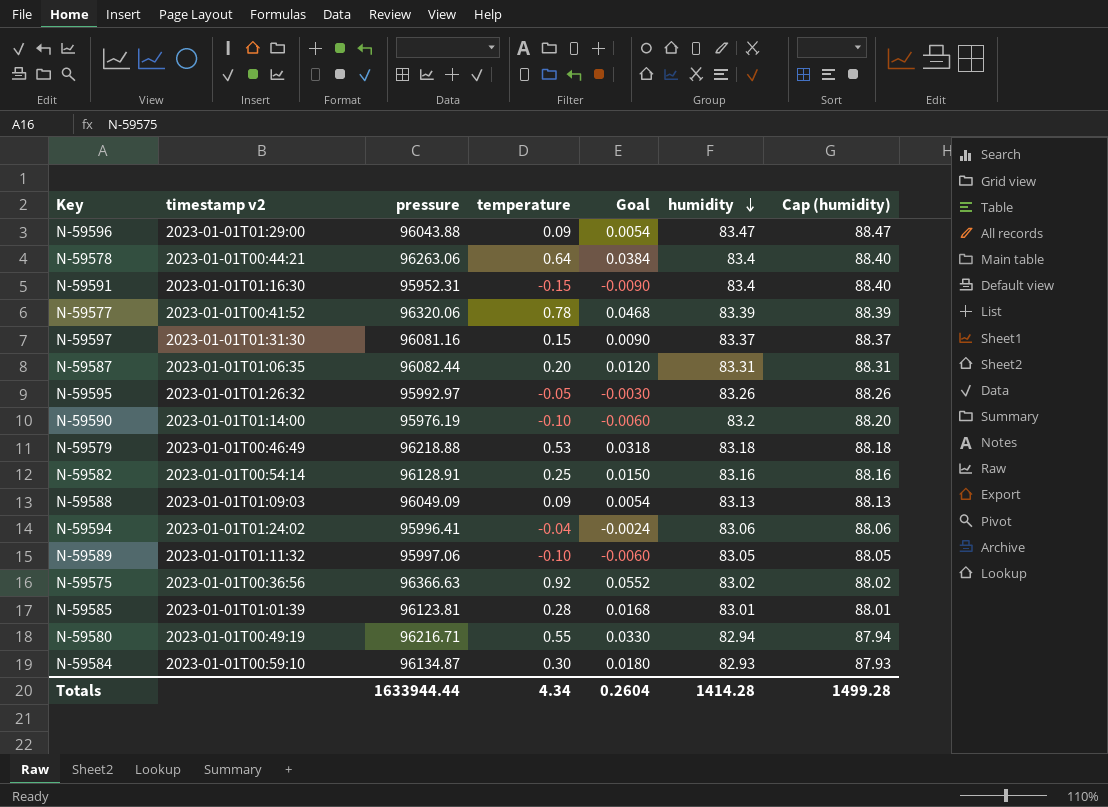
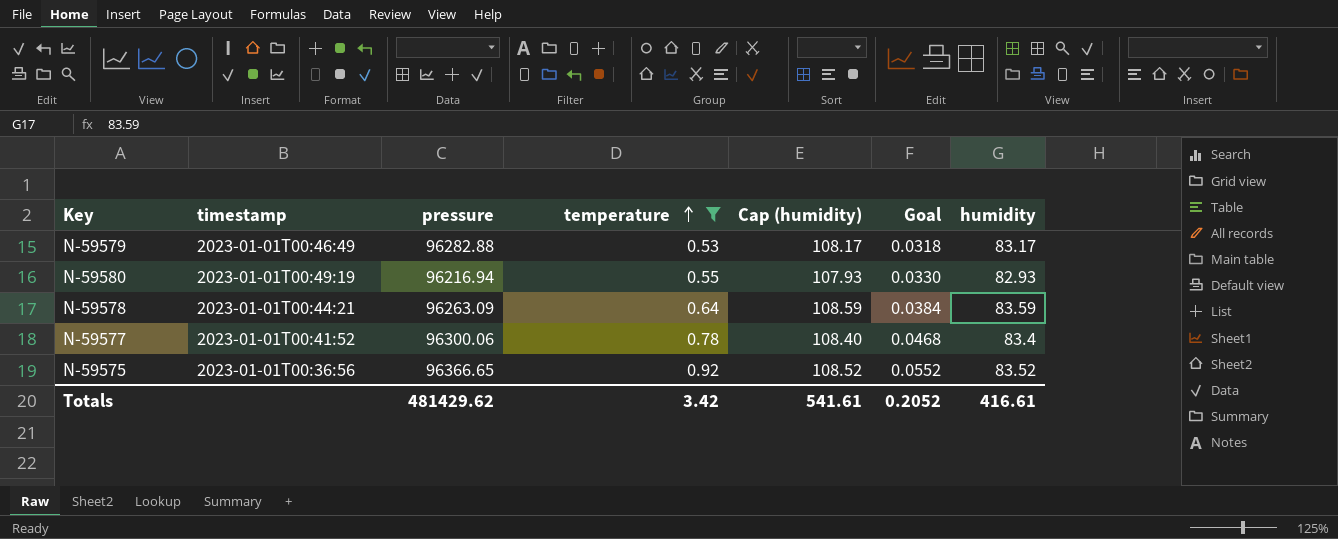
filter: none -> temperature >= 0.53
row order: humidity descending -> temperature ascending
column name: timestamp v2 -> timestamp
column Cap (humidity) | formula: [humidity] + 5 -> [humidity] + 25
column Cap (humidity) | position: 7 -> 5
N-59579 | pressure: 96218.88 -> 96282.88
N-59579 | humidity: 83.18 -> 83.17
N-59580 | pressure: 96216.71 -> 96216.94
N-59580 | humidity: 82.94 -> 82.93
N-59578 | pressure: 96263.06 -> 96263.09
N-59578 | humidity: 83.4 -> 83.59
N-59577 | pressure: 96320.06 -> 96300.06
N-59577 | humidity: 83.39 -> 83.4
N-59575 | pressure: 96366.63 -> 96366.65
N-59575 | humidity: 83.02 -> 83.52
Totals | pressure: 1633944.44 -> 481429.62
Totals | temperature: 4.34 -> 3.42
Totals | Cap (humidity): 1499.28 -> 541.61
Totals | Goal: 0.2604 -> 0.2052
Totals | humidity: 1414.28 -> 416.61

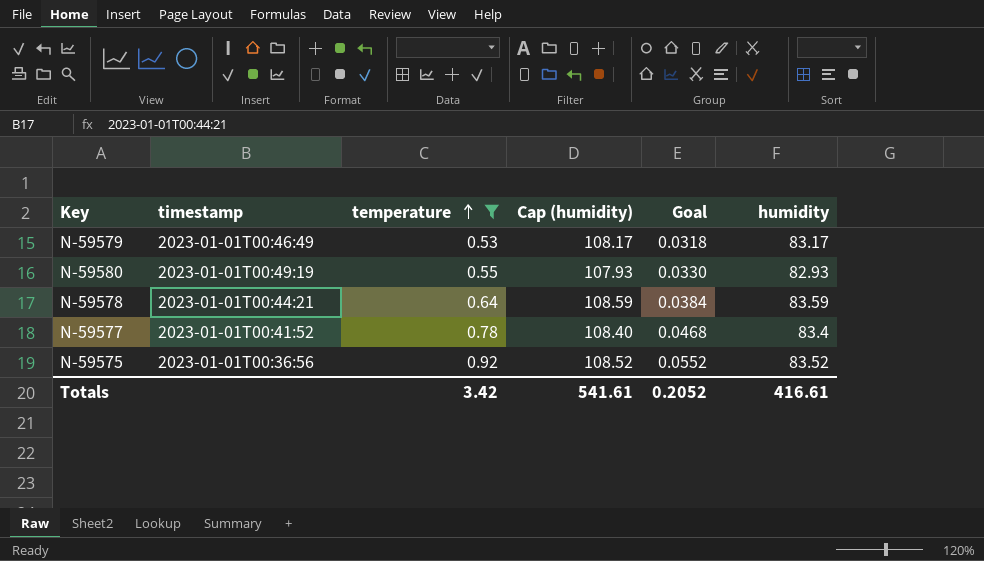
column pressure | position: 3 -> none

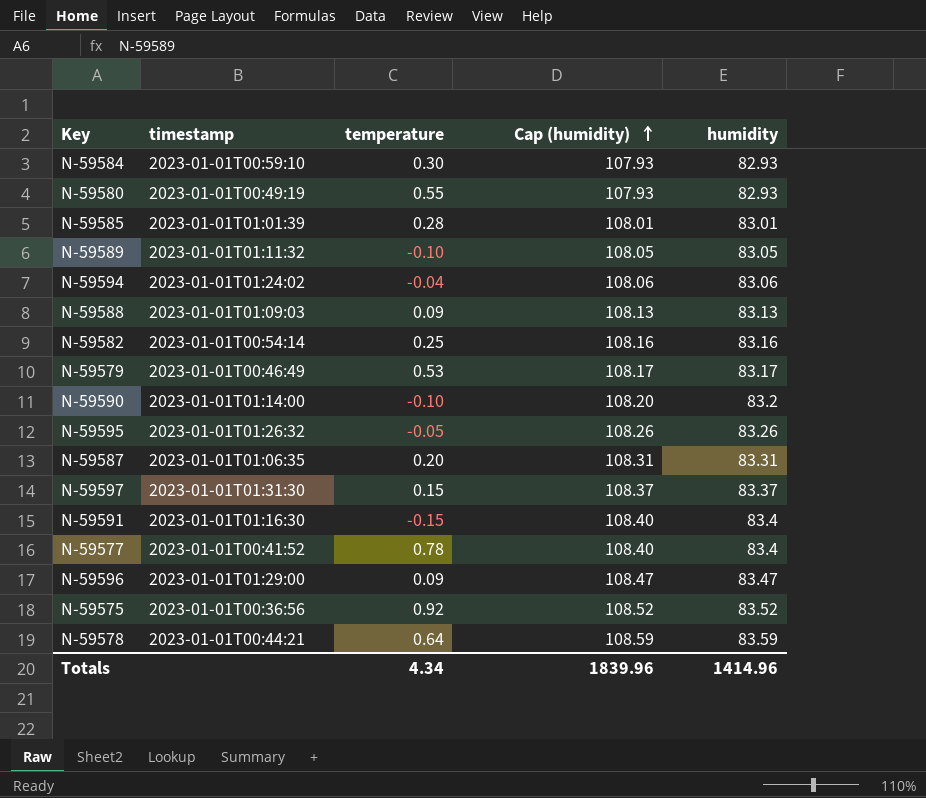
filter: temperature >= 0.53 -> none
row order: temperature ascending -> Cap (humidity) ascending
column Goal | formula: [temperature] * 0.06 -> none
Totals | temperature: 3.42 -> 4.34
Totals | Cap (humidity): 541.61 -> 1839.96
Totals | humidity: 416.61 -> 1414.96

